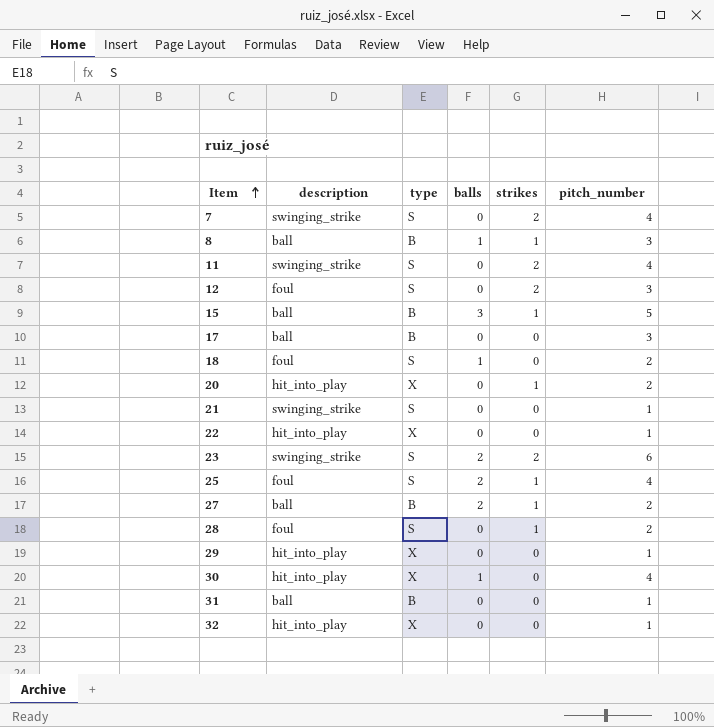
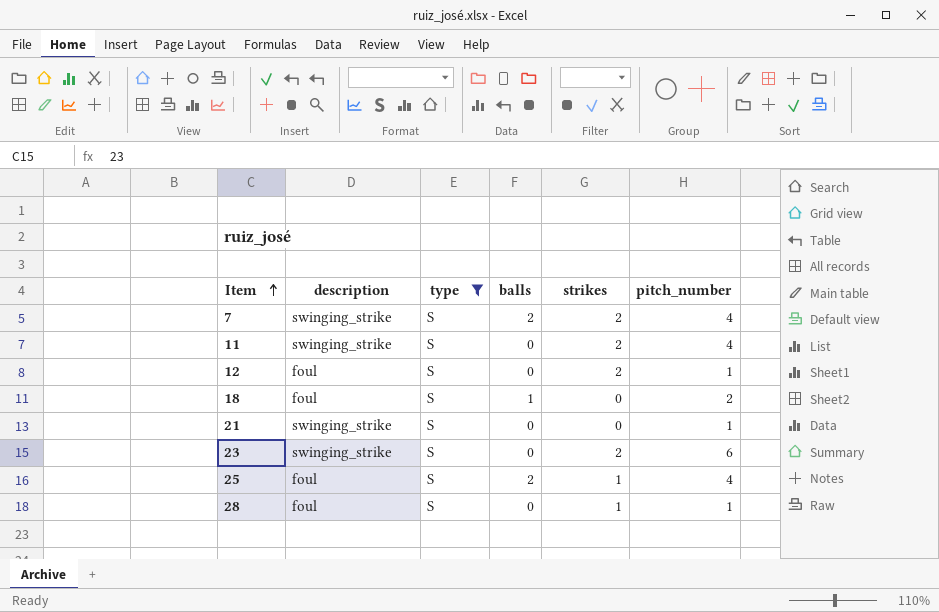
filter: none -> type = S
7 | balls: 0 -> 2
12 | pitch_number: 3 -> 1
23 | balls: 2 -> 0
28 | pitch_number: 2 -> 1

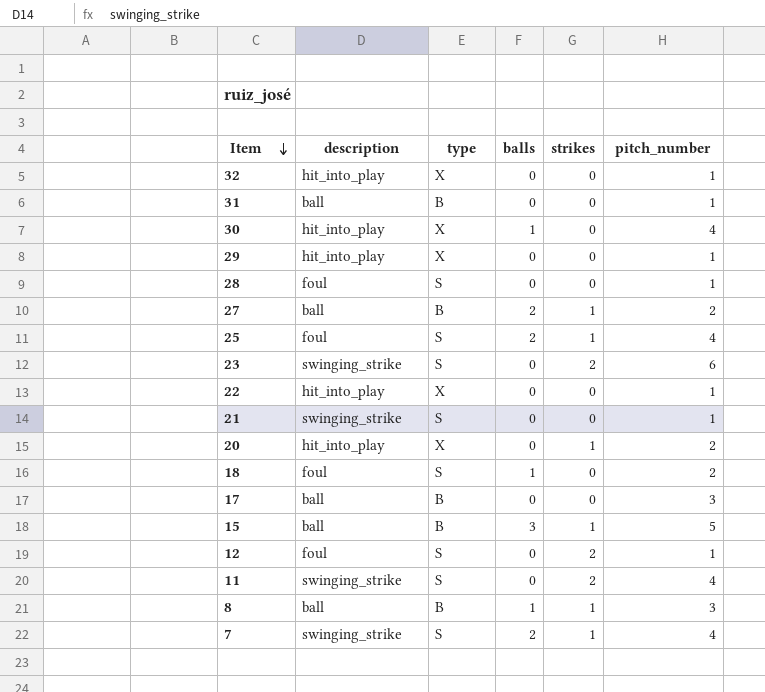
filter: type = S -> none
row order: Item ascending -> Item descending
28 | strikes: 1 -> 0
7 | strikes: 2 -> 1

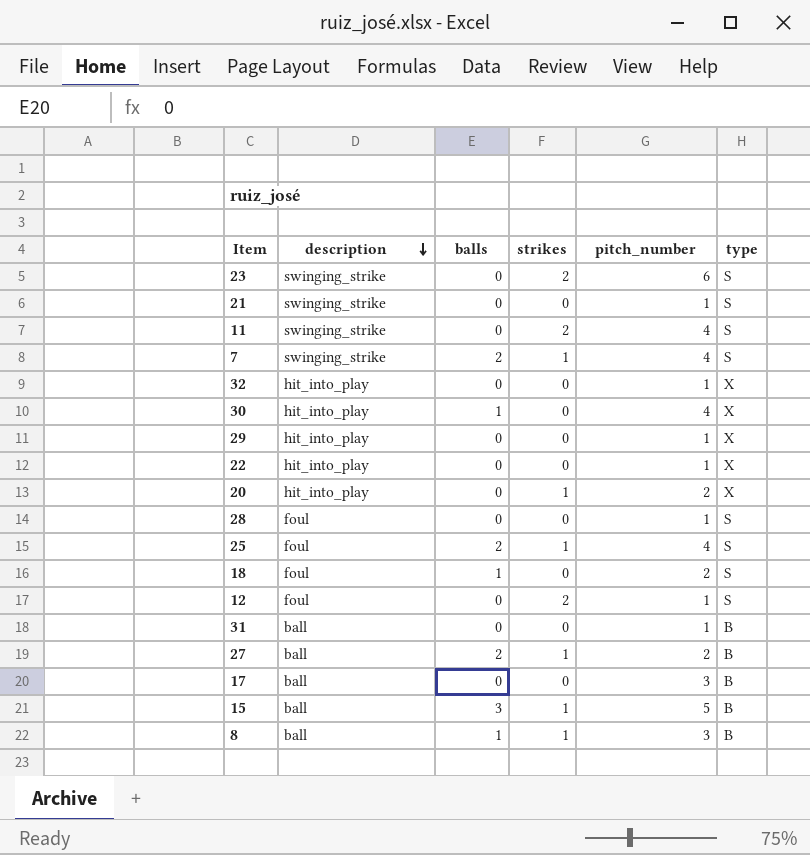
row order: Item descending -> description descending
column type | position: 3 -> 6

